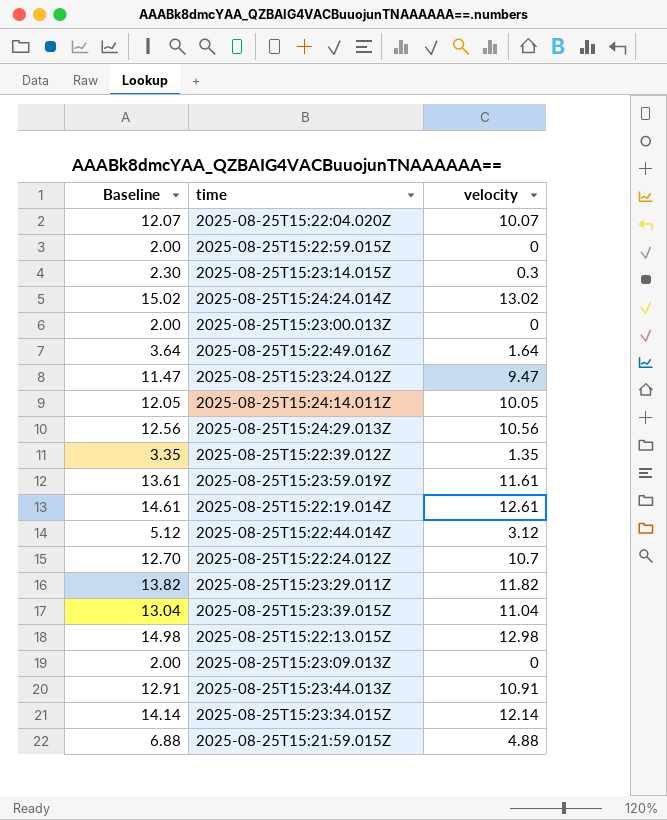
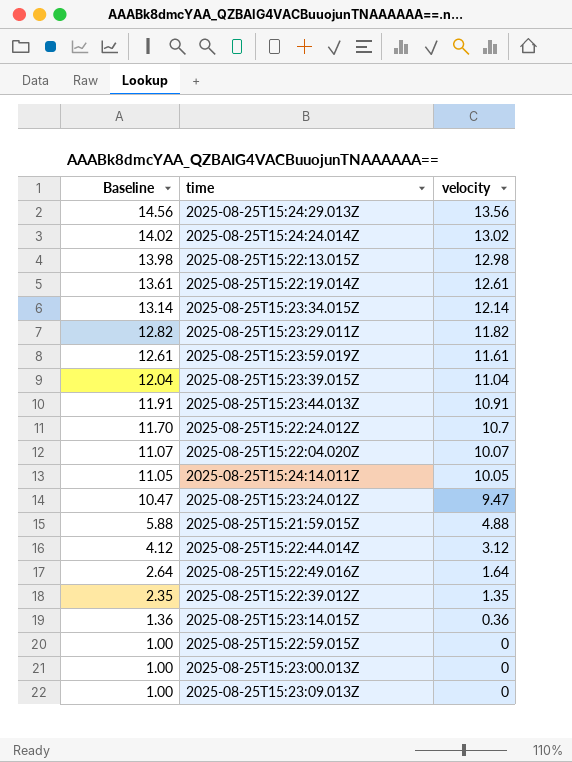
row order: none -> Baseline descending
column Baseline | formula: [velocity] + 2 -> [velocity] + 1
2025-08-25T15:24:29.013Z | velocity: 10.56 -> 13.56
2025-08-25T15:23:14.015Z | velocity: 0.3 -> 0.36

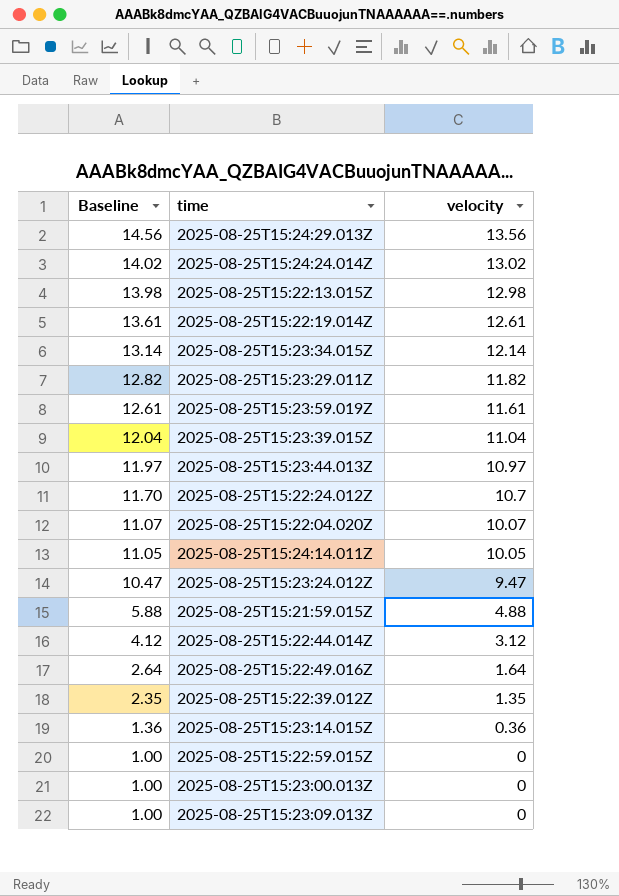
2025-08-25T15:23:44.013Z | Baseline: 11.91 -> 11.97
2025-08-25T15:23:44.013Z | velocity: 10.91 -> 10.97

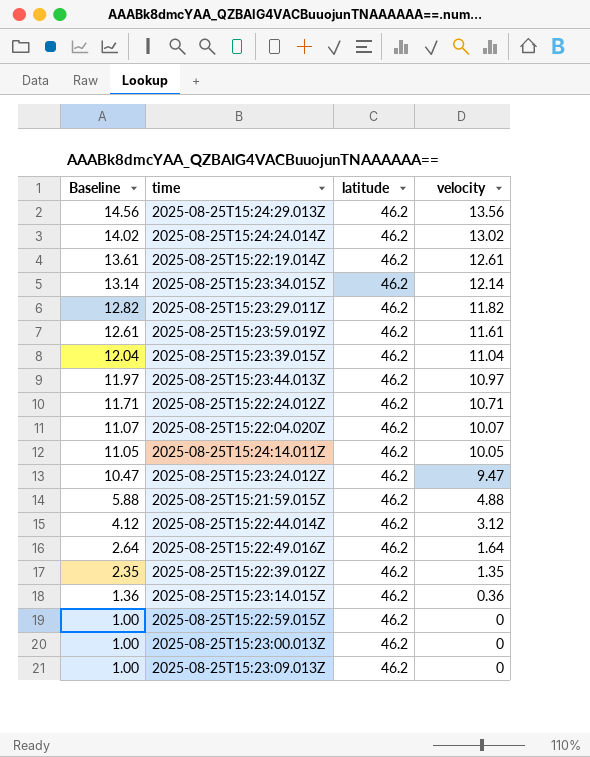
column latitude | position: none -> 3
row 2025-08-25T15:22:13.015Z: 13.98 | 12.98 -> none
2025-08-25T15:22:24.012Z | Baseline: 11.70 -> 11.71
2025-08-25T15:22:24.012Z | velocity: 10.7 -> 10.71

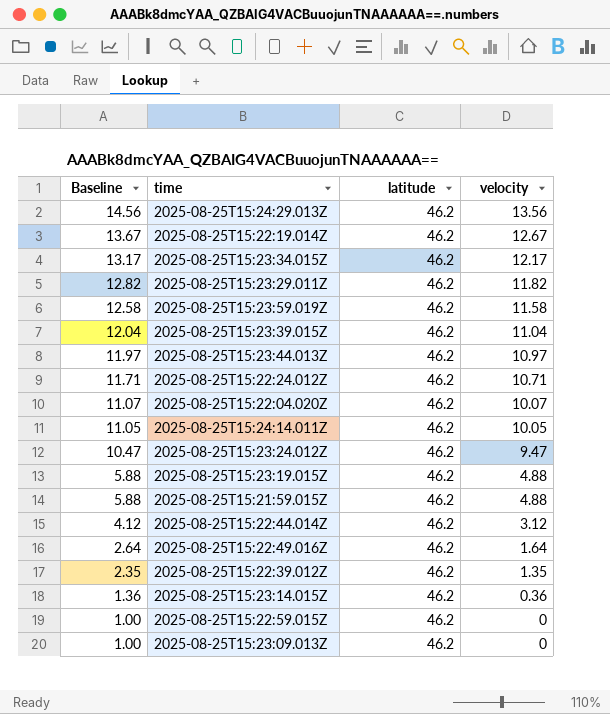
row 2025-08-25T15:24:24.014Z: 14.02 | 46.2 | 13.02 -> none
row 2025-08-25T15:23:00.013Z: 1.00 | 46.2 | 0 -> none
2025-08-25T15:22:19.014Z | Baseline: 13.61 -> 13.67
2025-08-25T15:22:19.014Z | velocity: 12.61 -> 12.67
2025-08-25T15:23:34.015Z | Baseline: 13.14 -> 13.17
2025-08-25T15:23:34.015Z | velocity: 12.14 -> 12.17
2025-08-25T15:23:59.019Z | Baseline: 12.61 -> 12.58
2025-08-25T15:23:59.019Z | velocity: 11.61 -> 11.58
row 2025-08-25T15:23:19.015Z: none -> 5.88 | 46.2 | 4.88

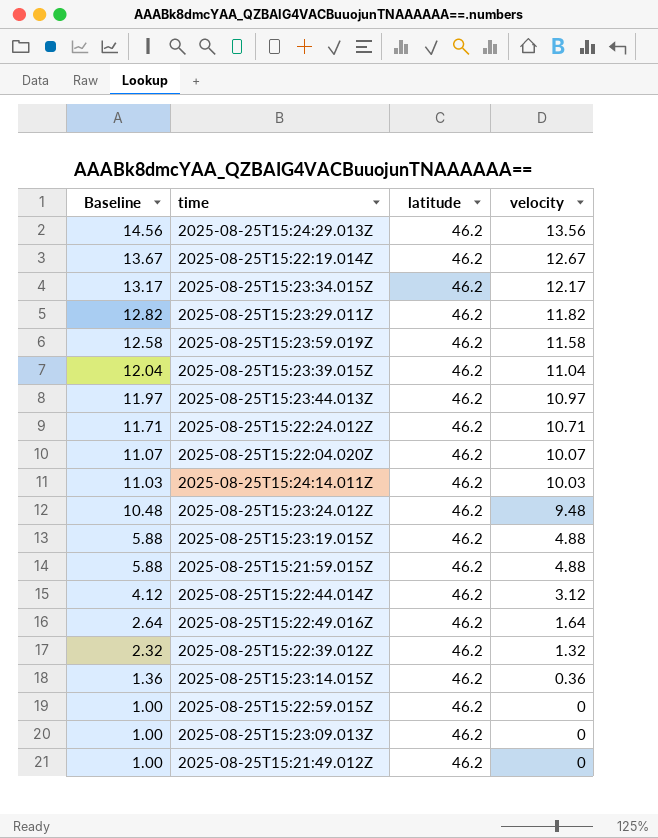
2025-08-25T15:24:14.011Z | Baseline: 11.05 -> 11.03
2025-08-25T15:24:14.011Z | velocity: 10.05 -> 10.03
2025-08-25T15:23:24.012Z | Baseline: 10.47 -> 10.48
2025-08-25T15:23:24.012Z | velocity: 9.47 -> 9.48
2025-08-25T15:22:39.012Z | Baseline: 2.35 -> 2.32
2025-08-25T15:22:39.012Z | velocity: 1.35 -> 1.32
row 2025-08-25T15:21:49.012Z: none -> 1.00 | 46.2 | 0

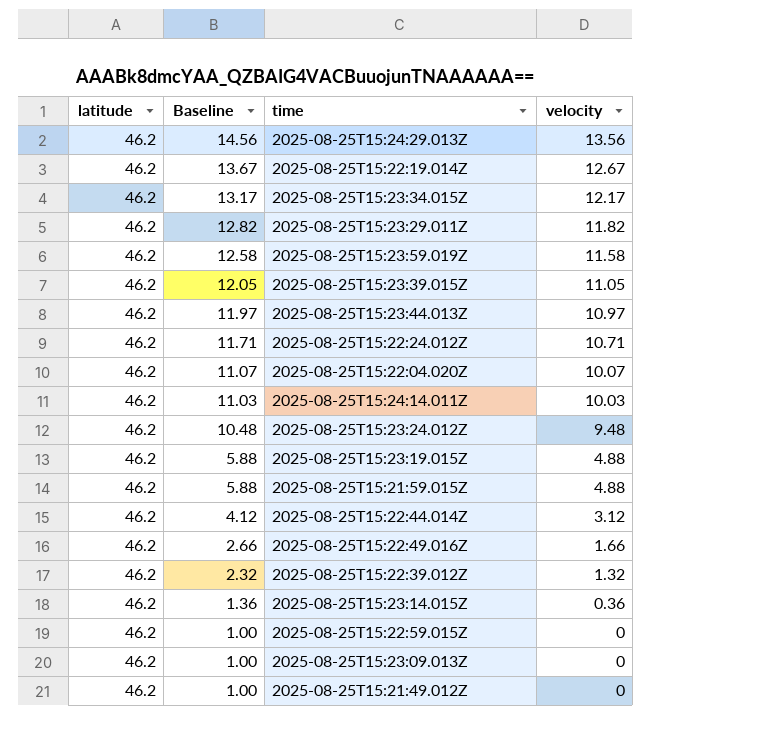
column latitude | position: 3 -> 1
2025-08-25T15:23:39.015Z | Baseline: 12.04 -> 12.05
2025-08-25T15:23:39.015Z | velocity: 11.04 -> 11.05
2025-08-25T15:22:49.016Z | Baseline: 2.64 -> 2.66
2025-08-25T15:22:49.016Z | velocity: 1.64 -> 1.66

